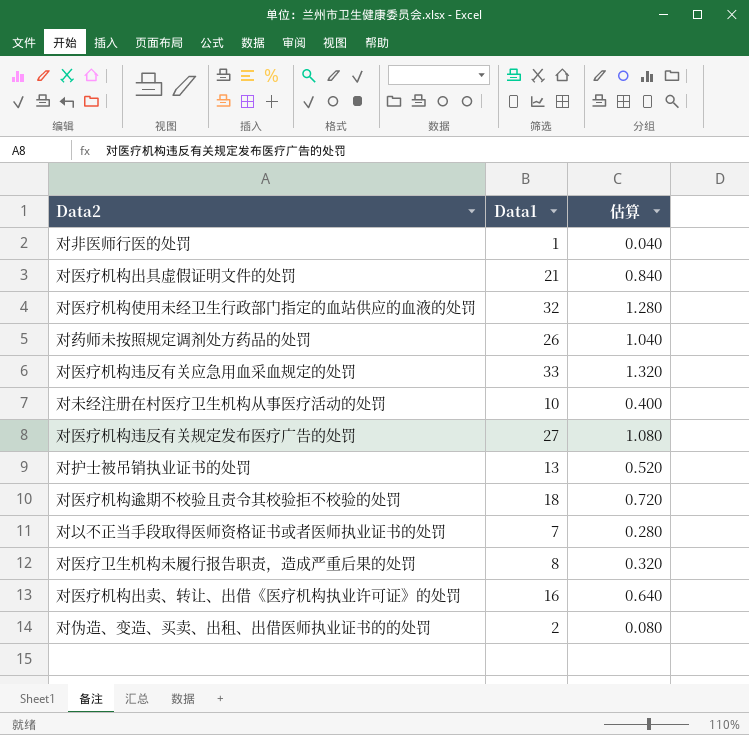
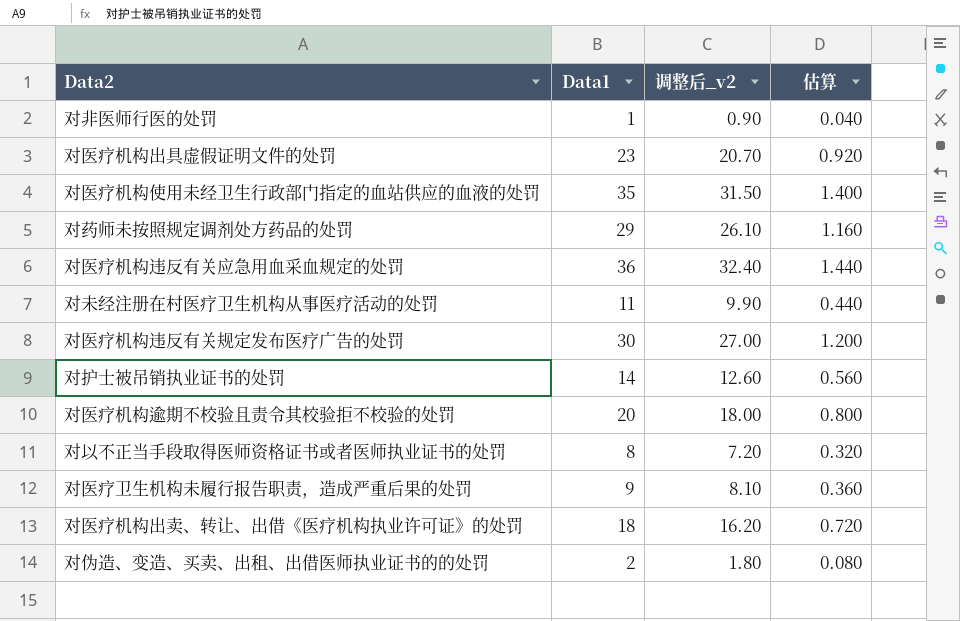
column 调整后_v2 | formula: none -> [Data1] * 0.9
对医疗机构出具虚假证明文件的处罚 | Data1: 21 -> 23
对医疗机构出具虚假证明文件的处罚 | 估算: 0.840 -> 0.920
对医疗机构使用未经卫生行政部门指定的血站供应的血液的处罚 | Data1: 32 -> 35
对医疗机构使用未经卫生行政部门指定的血站供应的血液的处罚 | 估算: 1.280 -> 1.400
对药师未按照规定调剂处方药品的处罚 | Data1: 26 -> 29
对药师未按照规定调剂处方药品的处罚 | 估算: 1.040 -> 1.160
对医疗机构违反有关应急用血采血规定的处罚 | Data1: 33 -> 36
对医疗机构违反有关应急用血采血规定的处罚 | 估算: 1.320 -> 1.440
对未经注册在村医疗卫生机构从事医疗活动的处罚 | Data1: 10 -> 11
对未经注册在村医疗卫生机构从事医疗活动的处罚 | 估算: 0.400 -> 0.440
对医疗机构违反有关规定发布医疗广告的处罚 | Data1: 27 -> 30
对医疗机构违反有关规定发布医疗广告的处罚 | 估算: 1.080 -> 1.200
对护士被吊销执业证书的处罚 | Data1: 13 -> 14
对护士被吊销执业证书的处罚 | 估算: 0.520 -> 0.560
对医疗机构逾期不校验且责令其校验拒不校验的处罚 | Data1: 18 -> 20
对医疗机构逾期不校验且责令其校验拒不校验的处罚 | 估算: 0.720 -> 0.800
对以不正当手段取得医师资格证书或者医师执业证书的处罚 | Data1: 7 -> 8
对以不正当手段取得医师资格证书或者医师执业证书的处罚 | 估算: 0.280 -> 0.320
对医疗卫生机构未履行报告职责，造成严重后果的处罚 | Data1: 8 -> 9
对医疗卫生机构未履行报告职责，造成严重后果的处罚 | 估算: 0.320 -> 0.360
对医疗机构出卖、转让、出借《医疗机构执业许可证》的处罚 | Data1: 16 -> 18
对医疗机构出卖、转让、出借《医疗机构执业许可证》的处罚 | 估算: 0.640 -> 0.720

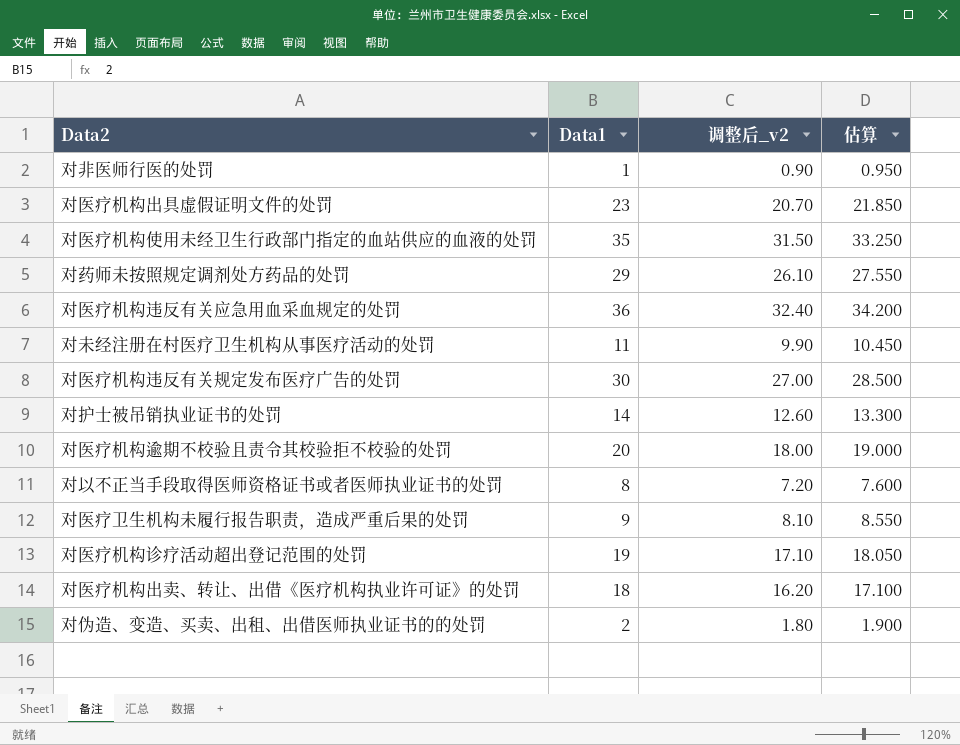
column 估算 | formula: [Data1] * 0.04 -> [Data1] * 0.95
row 对医疗机构诊疗活动超出登记范围的处罚: none -> 19 | 17.10 | 18.050

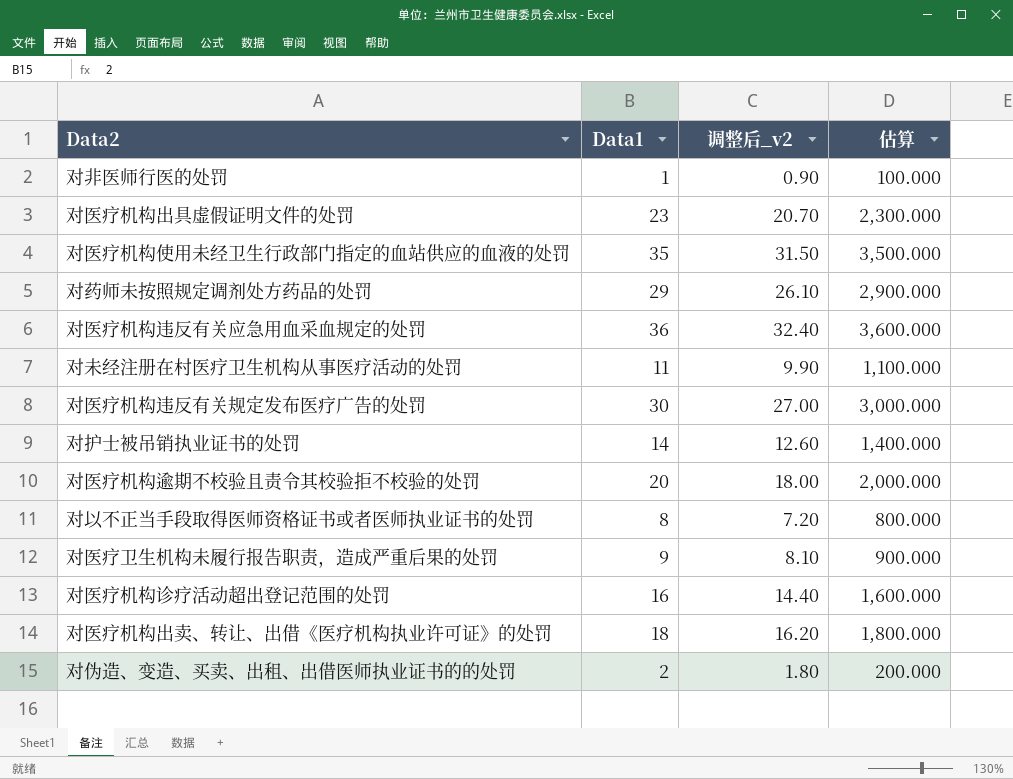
column 估算 | formula: [Data1] * 0.95 -> [Data1] * 100
对医疗机构诊疗活动超出登记范围的处罚 | Data1: 19 -> 16
对医疗机构诊疗活动超出登记范围的处罚 | 调整后_v2: 17.10 -> 14.40

